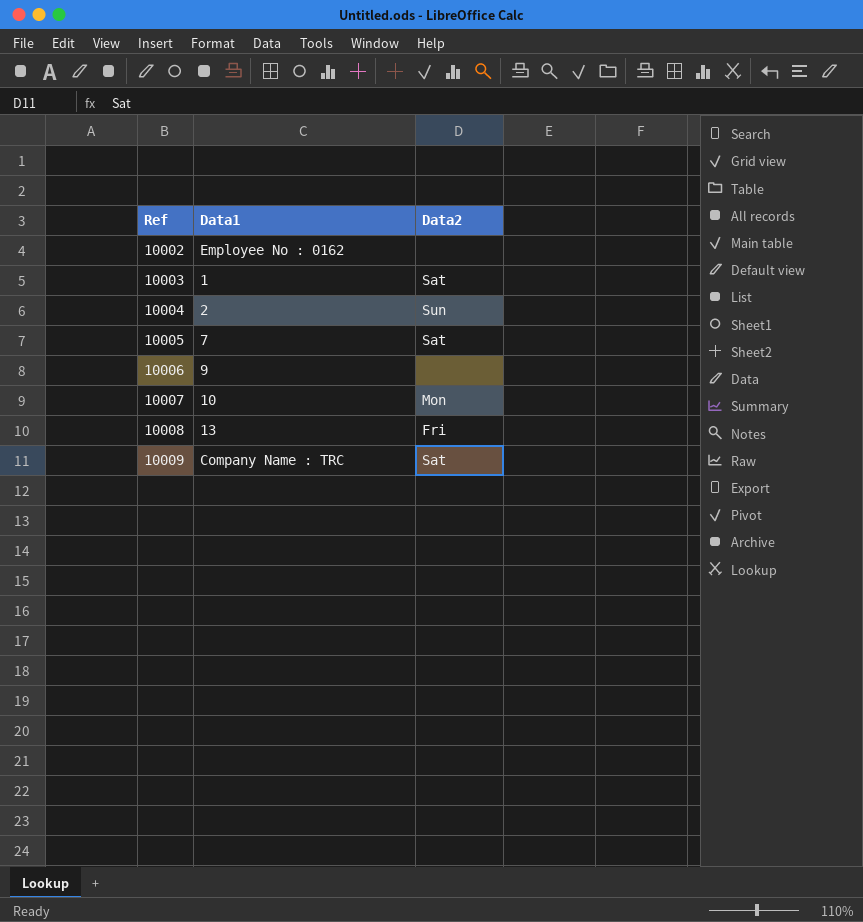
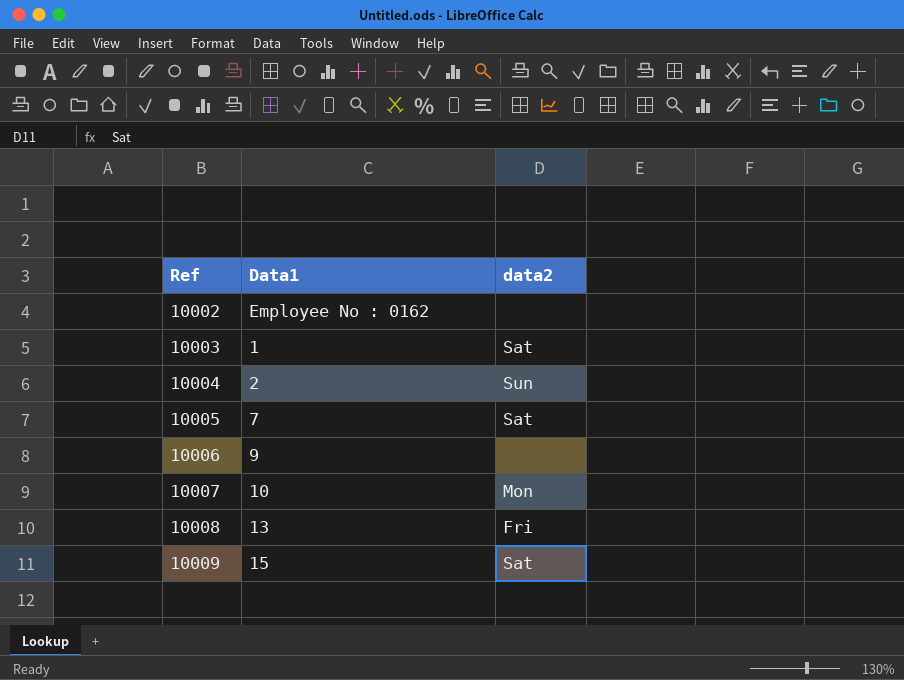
column name: Data2 -> data2
10009 | Data1: Company Name : TRC -> 15

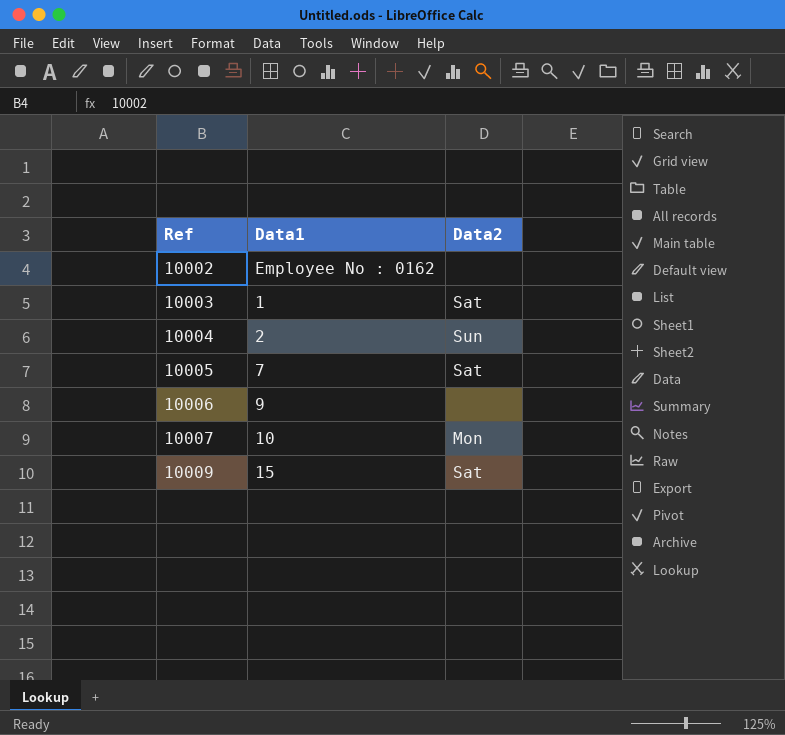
column name: data2 -> Data2
row 10008: 13 | Fri -> none

